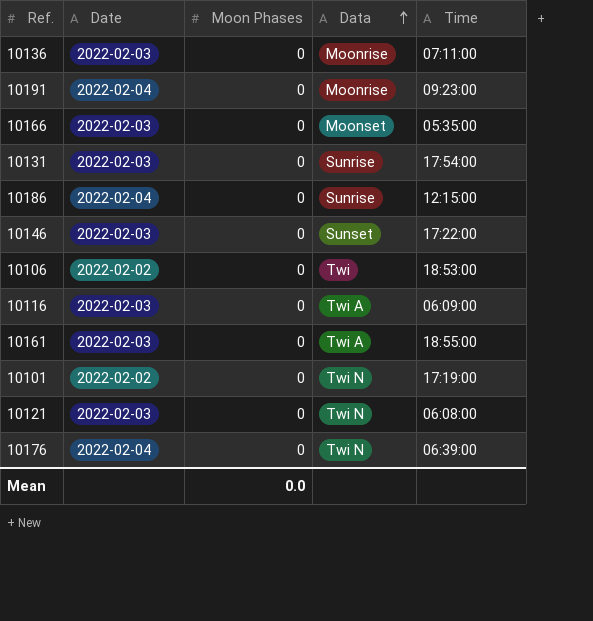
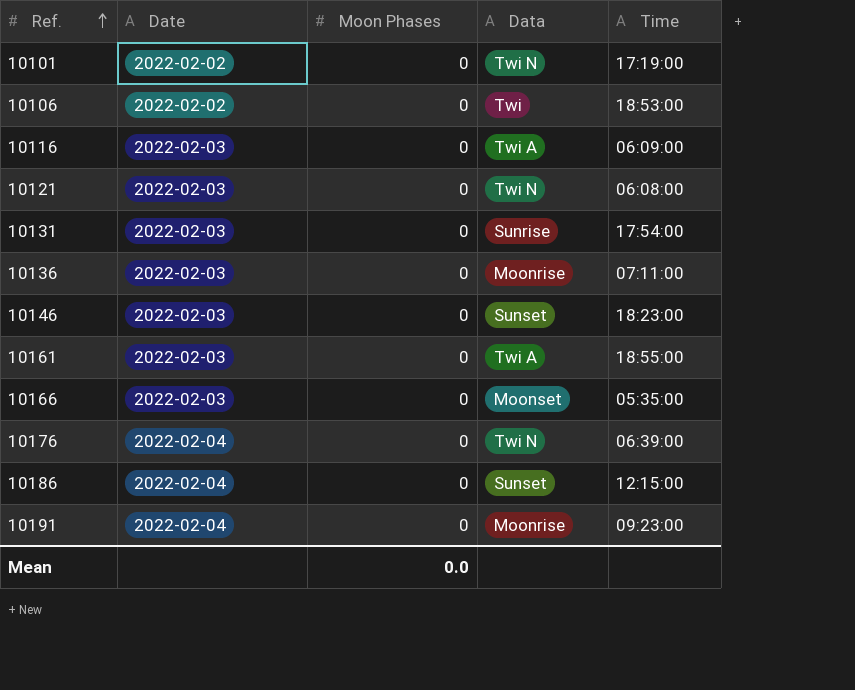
row order: Data ascending -> Ref. ascending
10146 | Time: 17:22:00 -> 18:23:00
10186 | Data: Sunrise -> Sunset

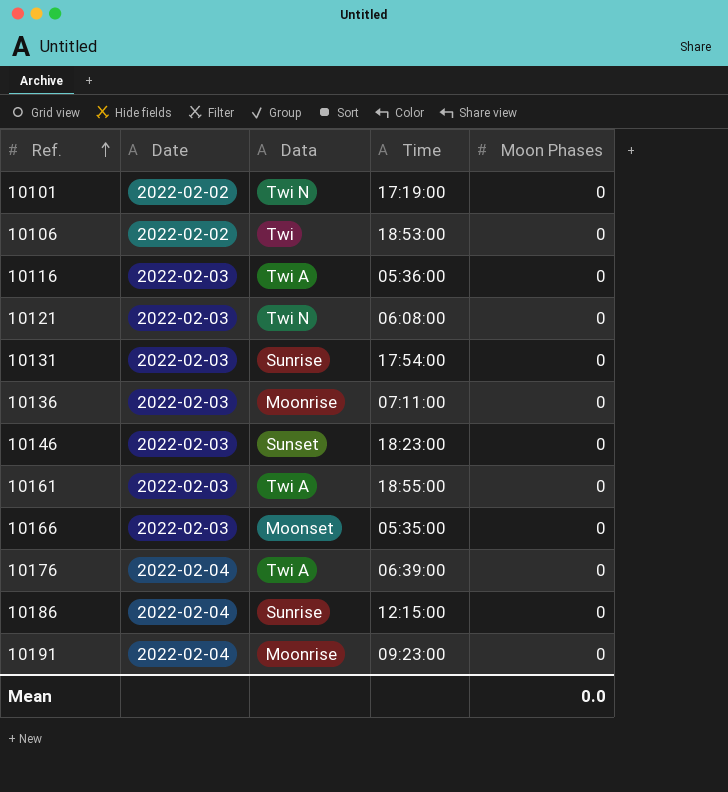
column Moon Phases | position: 3 -> 5
10116 | Time: 06:09:00 -> 05:36:00
10176 | Data: Twi N -> Twi A
10186 | Data: Sunset -> Sunrise

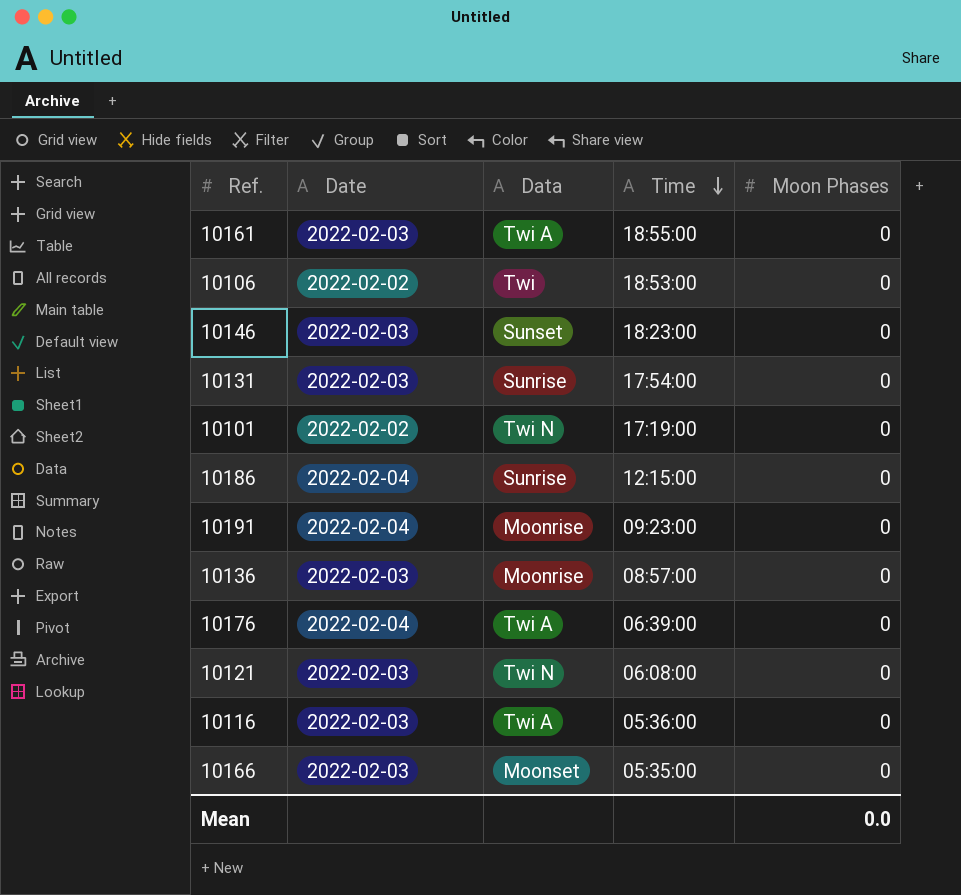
row order: Ref. ascending -> Time descending
10136 | Time: 07:11:00 -> 08:57:00

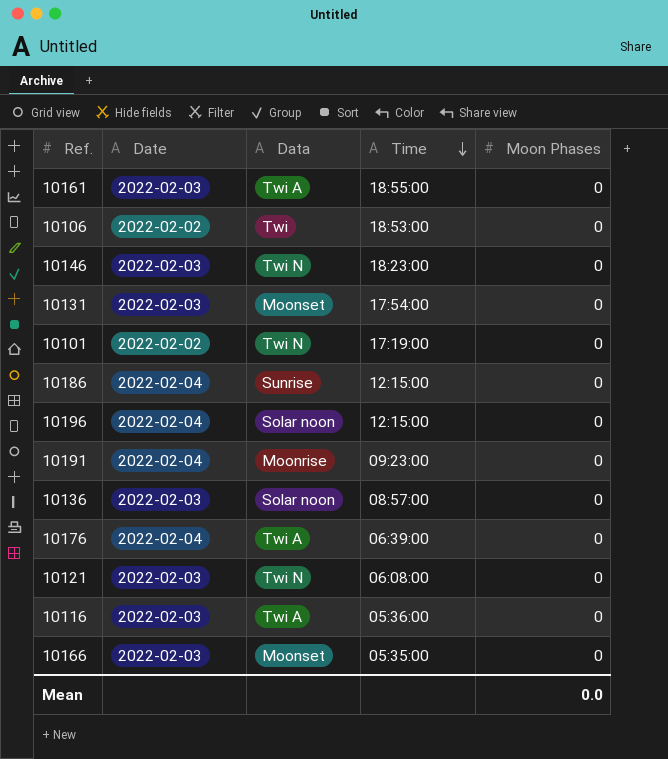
10146 | Data: Sunset -> Twi N
10131 | Data: Sunrise -> Moonset
row 10196: none -> 2022-02-04 | Solar noon | 12:15:00 | 0
10136 | Data: Moonrise -> Solar noon

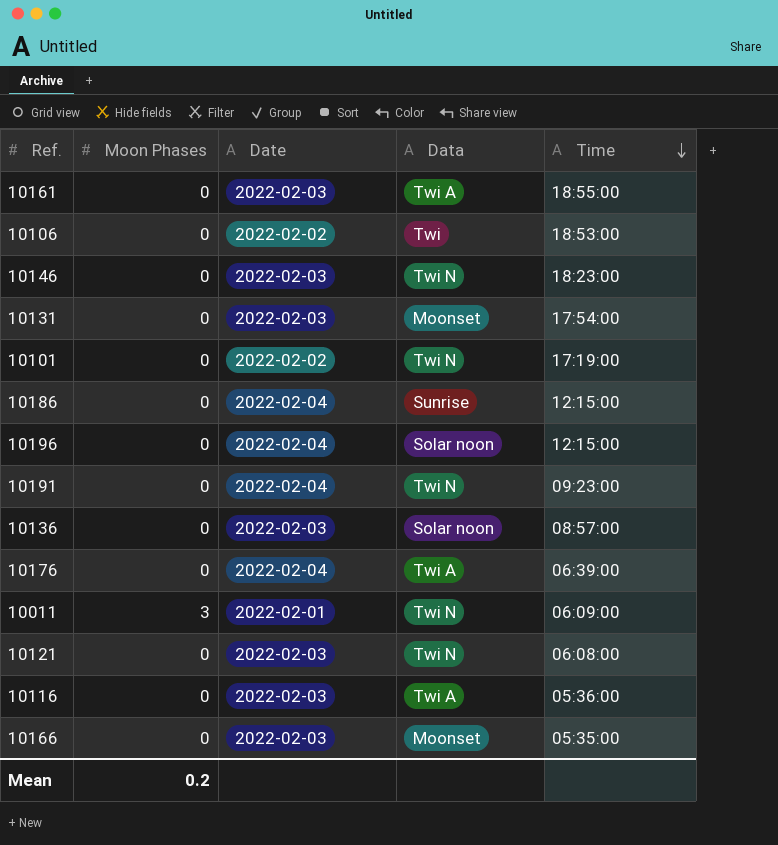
column Moon Phases | position: 5 -> 2
10191 | Data: Moonrise -> Twi N
row 10011: none -> 3 | 2022-02-01 | Twi N | 06:09:00
Mean | Moon Phases: 0.0 -> 0.2

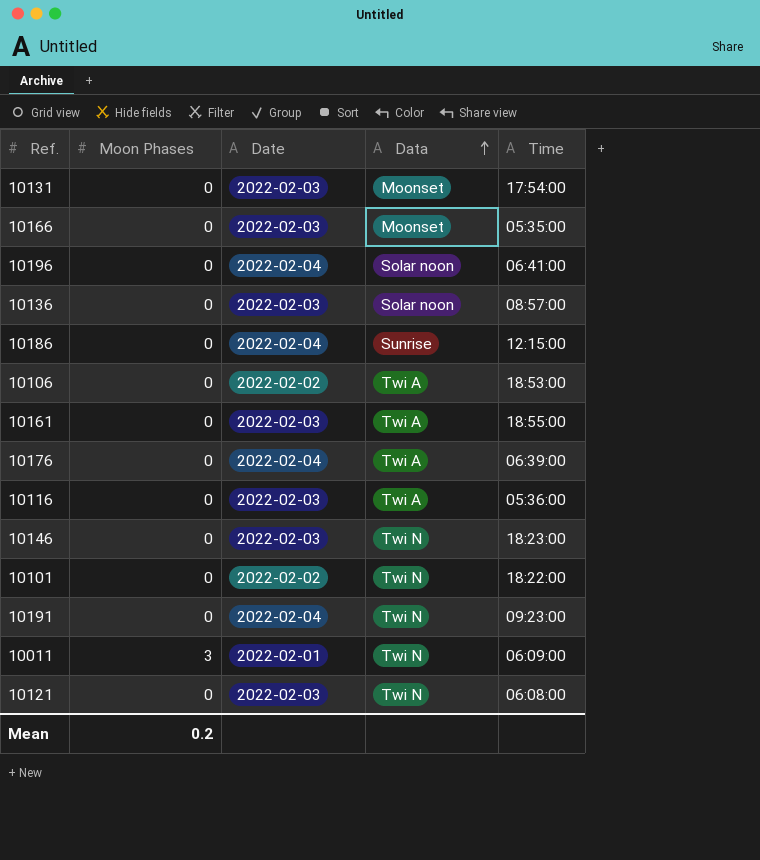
row order: Time descending -> Data ascending
10196 | Time: 12:15:00 -> 06:41:00
10106 | Data: Twi -> Twi A
10101 | Time: 17:19:00 -> 18:22:00

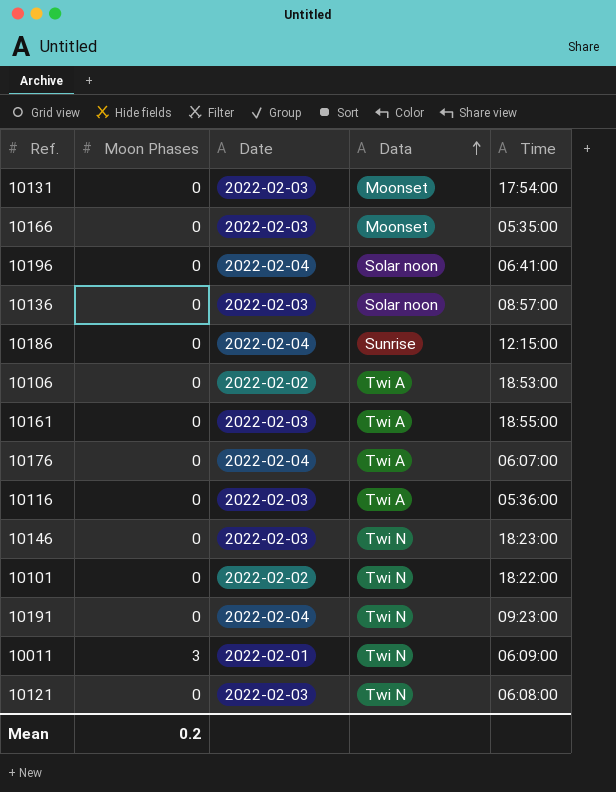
10176 | Time: 06:39:00 -> 06:07:00

